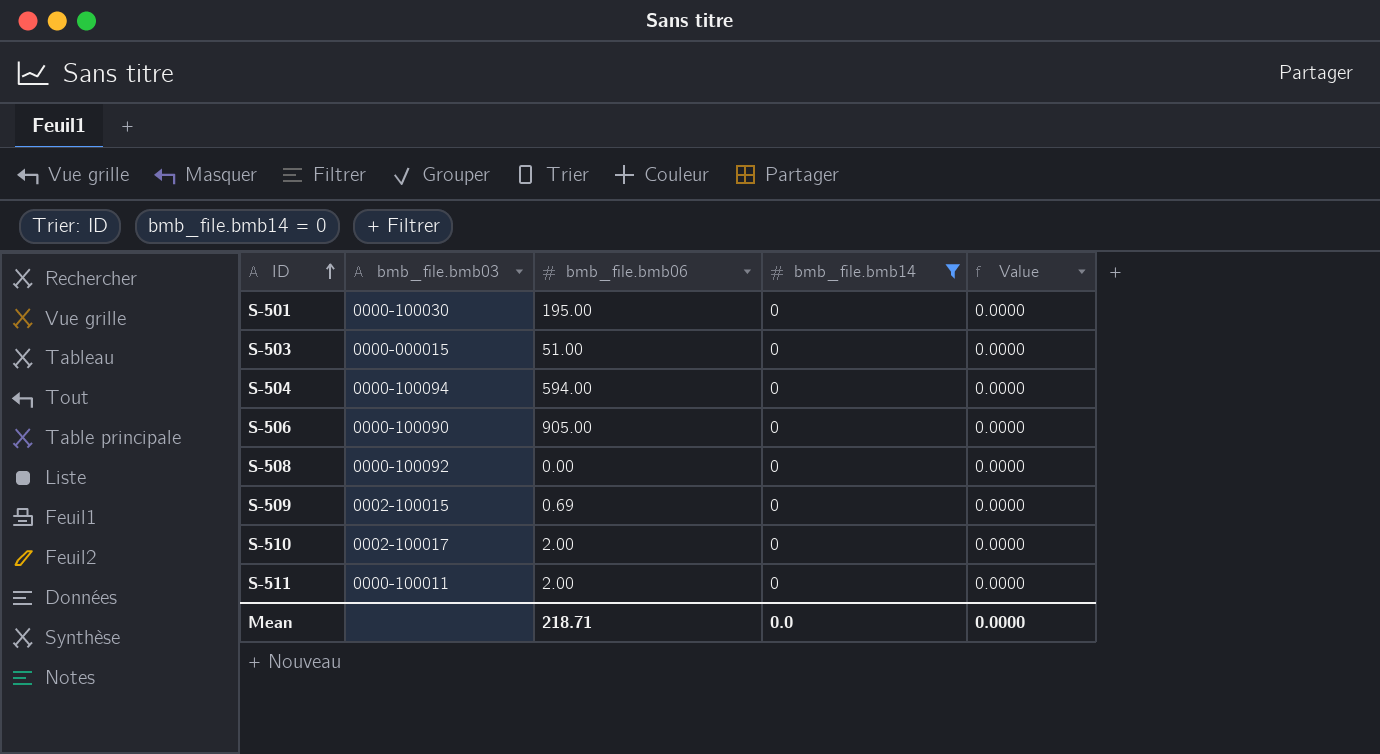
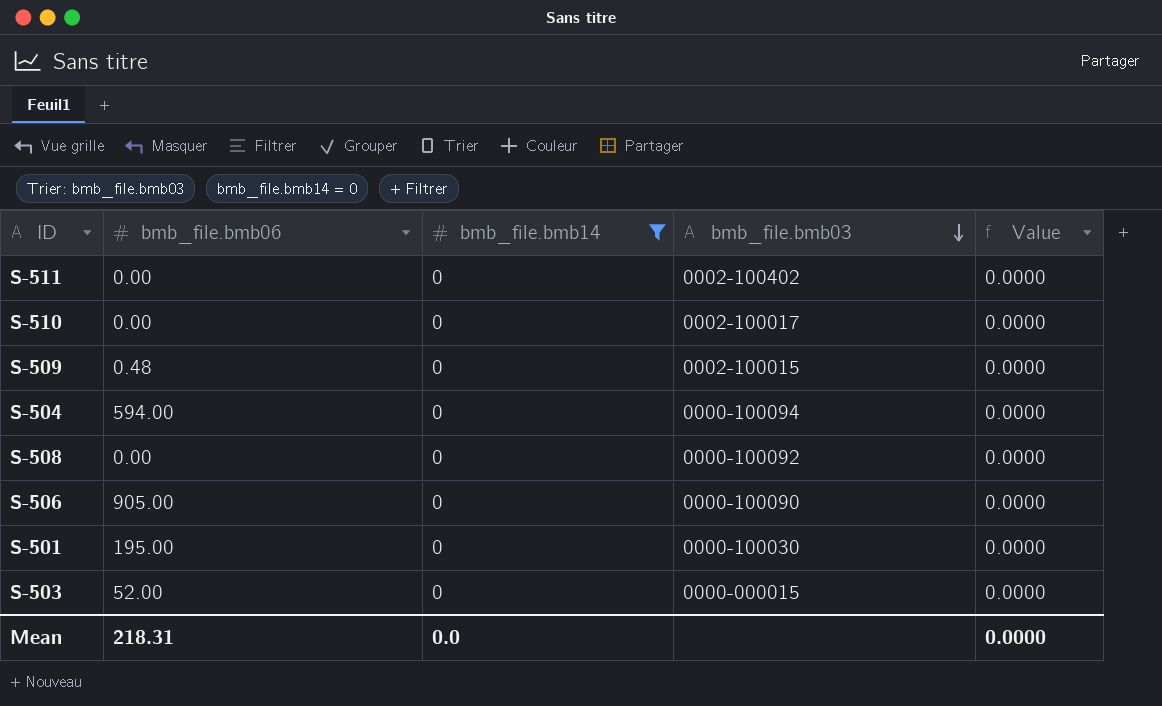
row order: ID ascending -> bmb_file.bmb03 descending
column bmb_file.bmb03 | position: 2 -> 4
S-511 | bmb_file.bmb06: 2.00 -> 0.00
S-511 | bmb_file.bmb03: 0000-100011 -> 0002-100402
S-510 | bmb_file.bmb06: 2.00 -> 0.00
S-509 | bmb_file.bmb06: 0.69 -> 0.48
S-503 | bmb_file.bmb06: 51.00 -> 52.00
Mean | bmb_file.bmb06: 218.71 -> 218.31

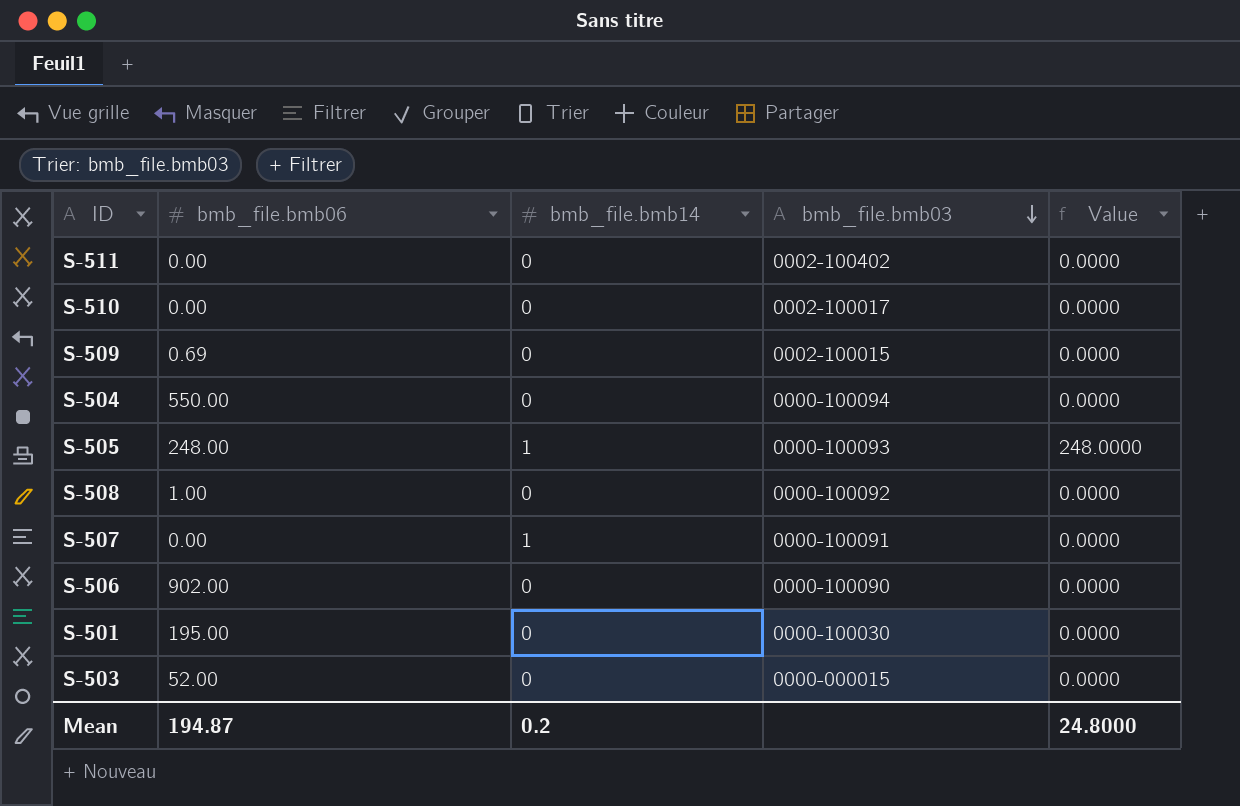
filter: bmb_file.bmb14 = 0 -> none
S-509 | bmb_file.bmb06: 0.48 -> 0.69
S-504 | bmb_file.bmb06: 594.00 -> 550.00
S-508 | bmb_file.bmb06: 0.00 -> 1.00
S-506 | bmb_file.bmb06: 905.00 -> 902.00
Mean | bmb_file.bmb06: 218.31 -> 194.87
Mean | bmb_file.bmb14: 0.0 -> 0.2
Mean | Value: 0.0000 -> 24.8000

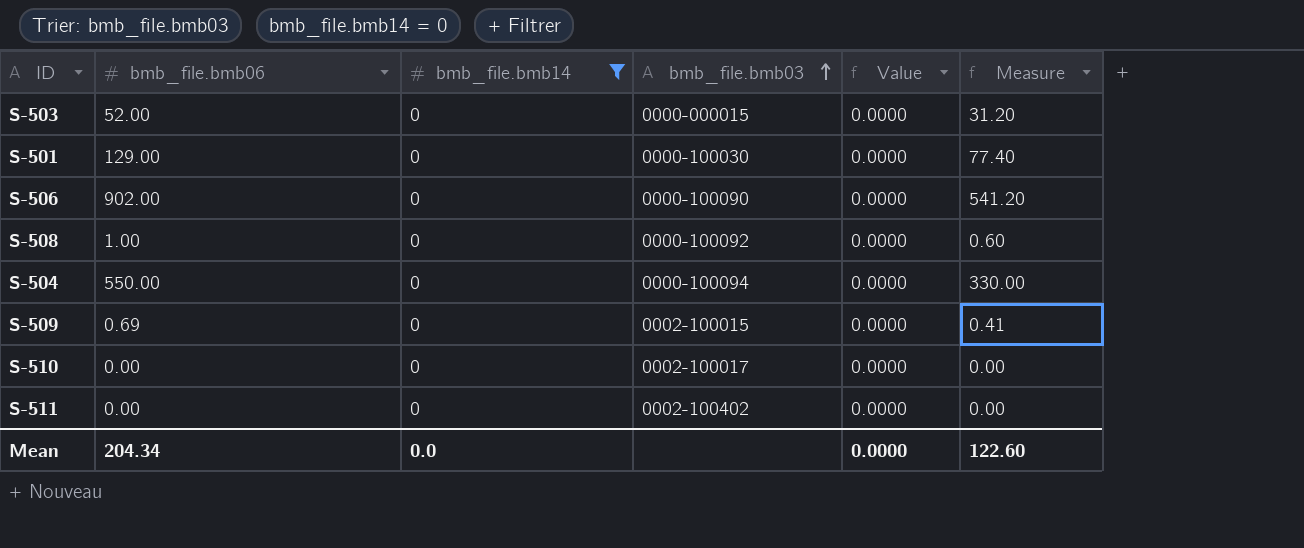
filter: none -> bmb_file.bmb14 = 0
row order: bmb_file.bmb03 descending -> bmb_file.bmb03 ascending
column Measure | formula: none -> [bmb_file.bmb06] * 0.6
S-501 | bmb_file.bmb06: 195.00 -> 129.00
Mean | bmb_file.bmb06: 194.87 -> 204.34
Mean | bmb_file.bmb14: 0.2 -> 0.0
Mean | Value: 24.8000 -> 0.0000

